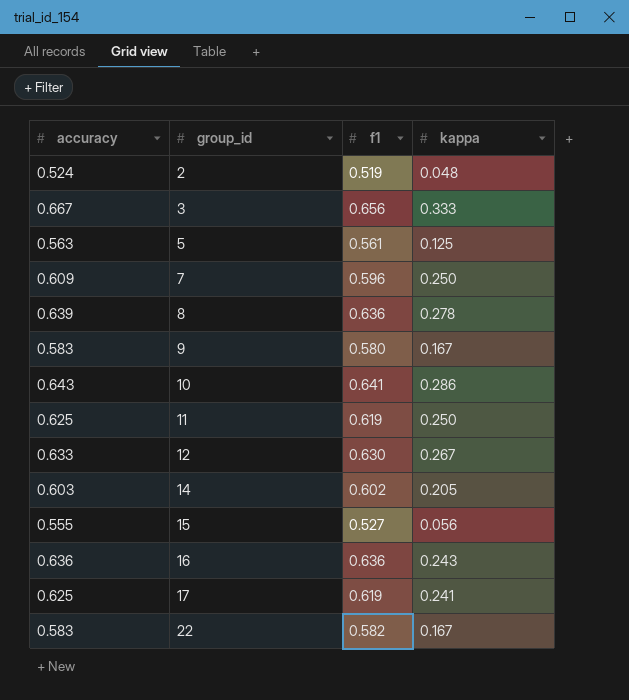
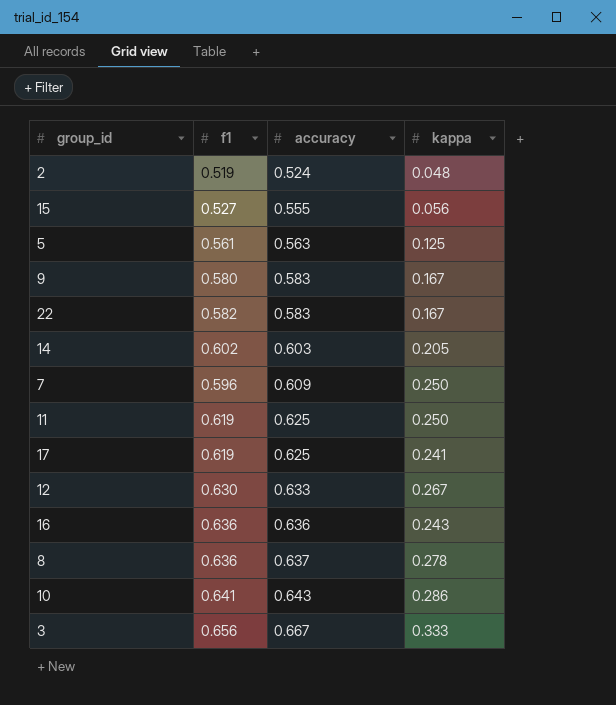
row order: group_id ascending -> accuracy ascending
column accuracy | position: 1 -> 3
8 | accuracy: 0.639 -> 0.637

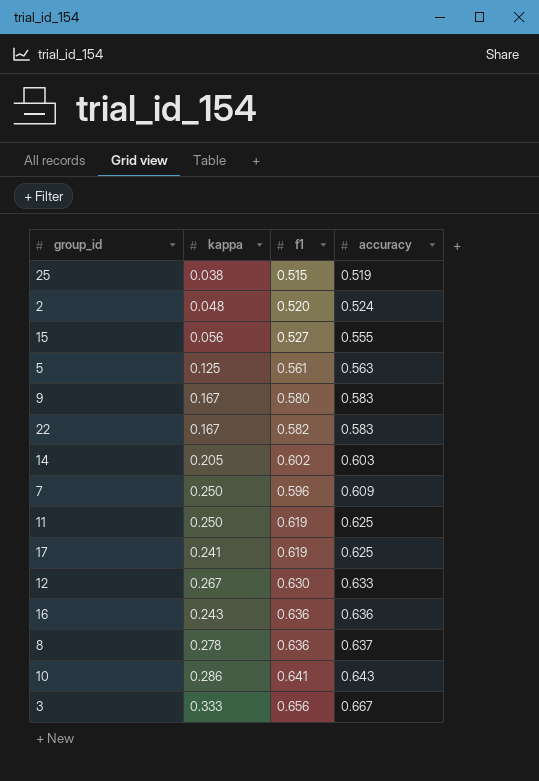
column kappa | position: 4 -> 2
row 25: none -> 0.038 | 0.515 | 0.519
2 | f1: 0.519 -> 0.520

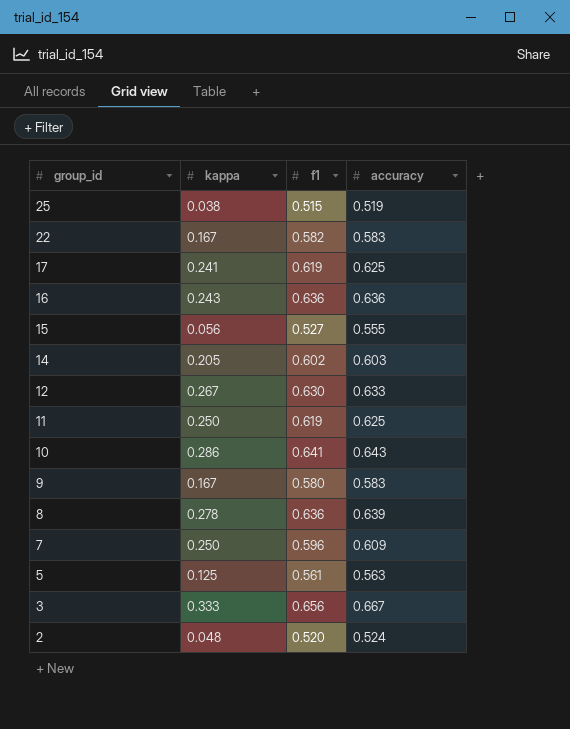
row order: accuracy ascending -> group_id descending
8 | accuracy: 0.637 -> 0.639

